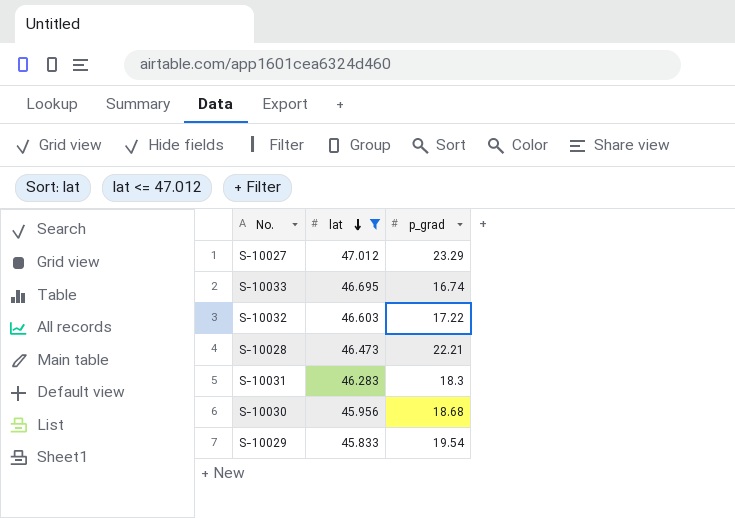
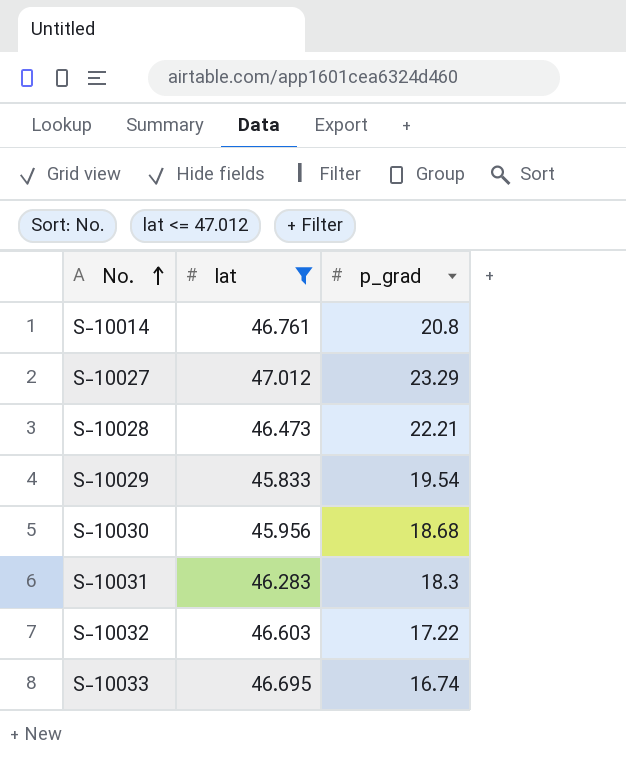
row order: lat descending -> No. ascending
row S-10014: none -> 46.761 | 20.8

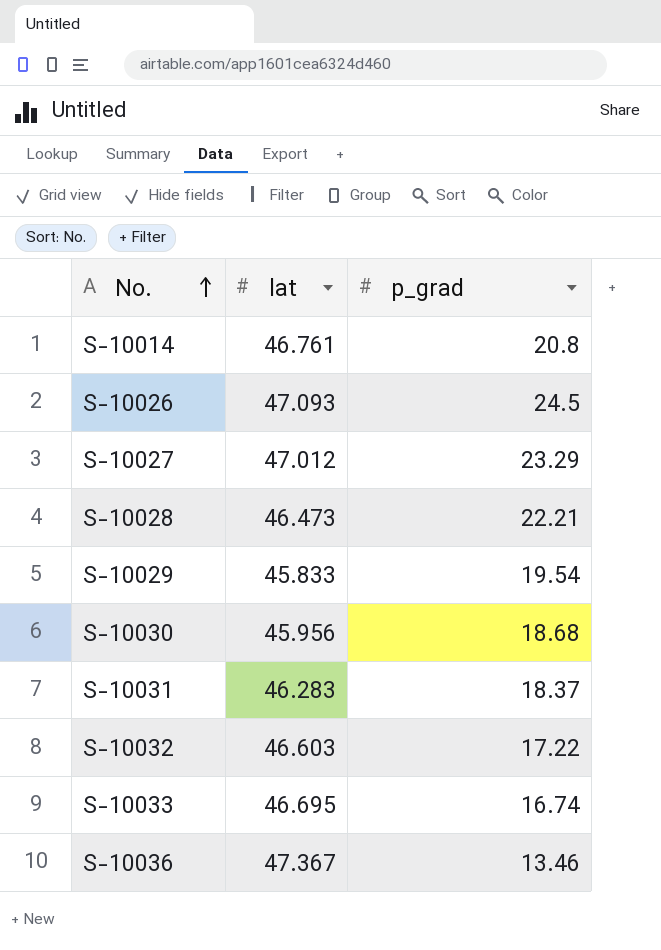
filter: lat <= 47.012 -> none
S-10031 | p_grad: 18.3 -> 18.37

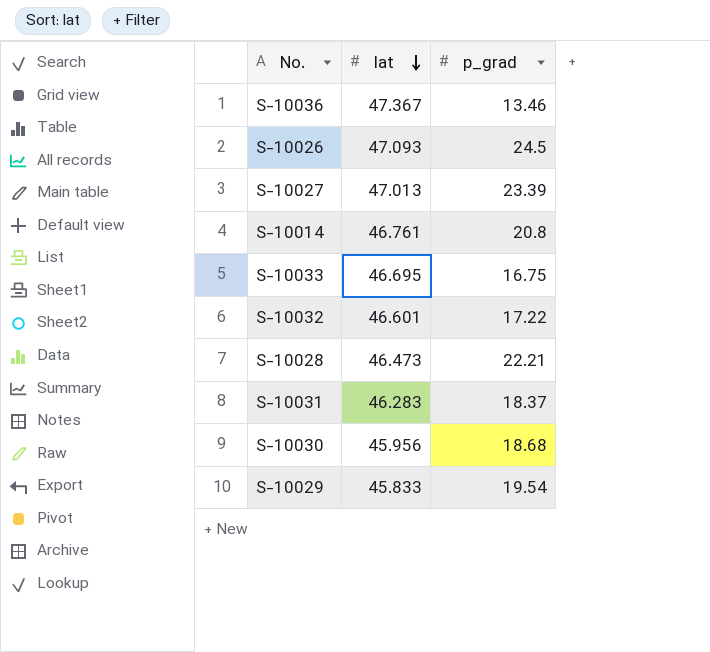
row order: No. ascending -> lat descending
S-10027 | lat: 47.012 -> 47.013
S-10027 | p_grad: 23.29 -> 23.39
S-10033 | p_grad: 16.74 -> 16.75
S-10032 | lat: 46.603 -> 46.601

